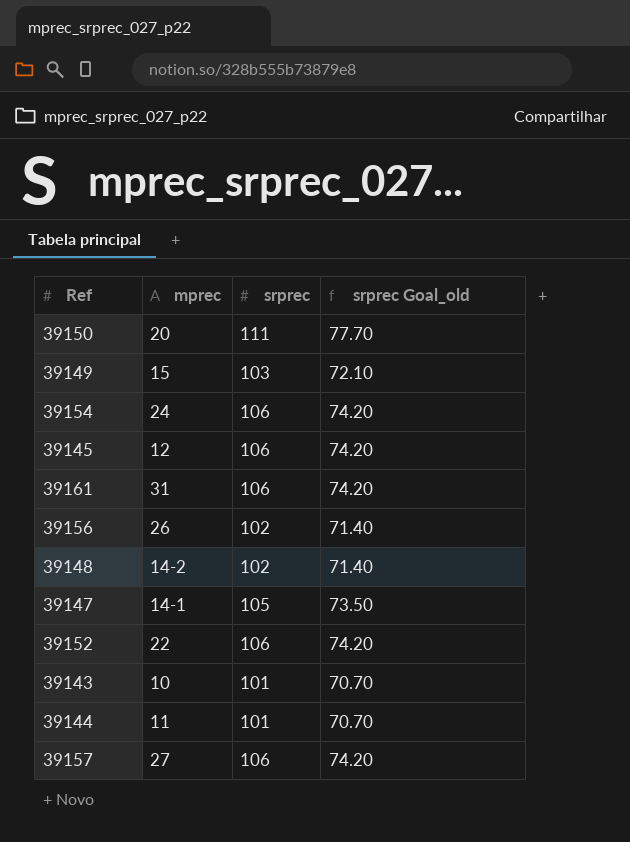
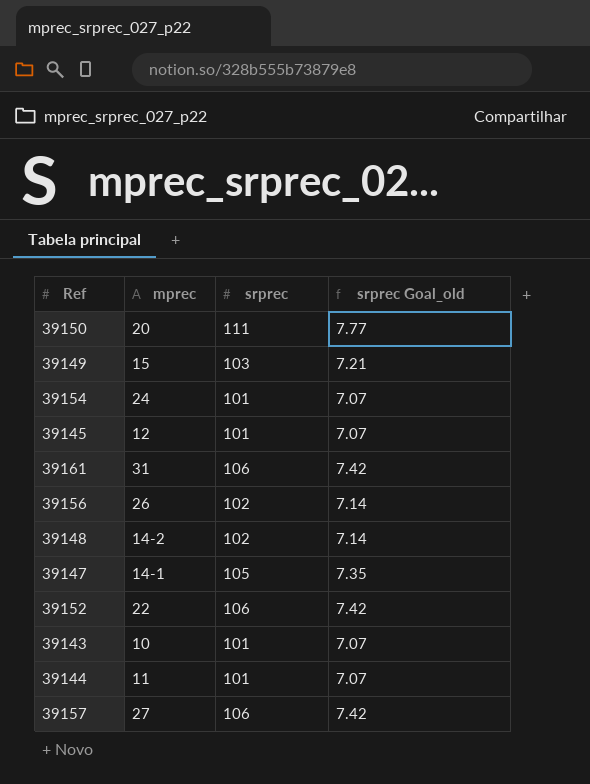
column srprec Goal_old | formula: [srprec] * 0.7 -> [srprec] * 0.07
39154 | srprec: 106 -> 101
39145 | srprec: 106 -> 101

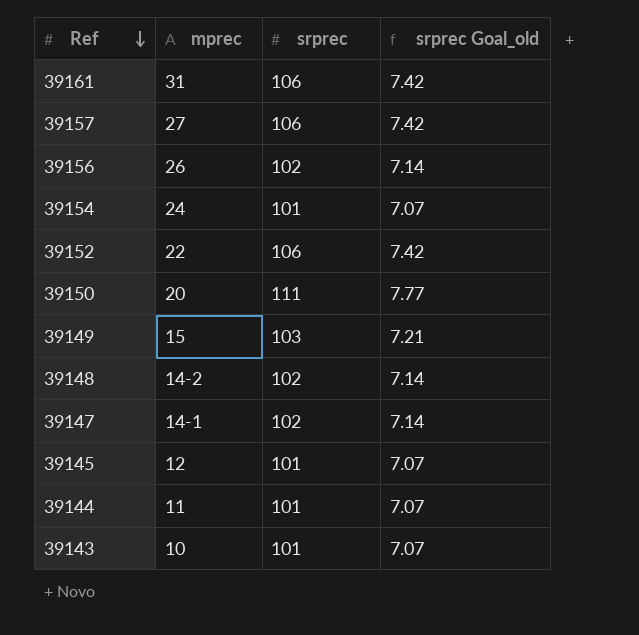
row order: none -> Ref descending
39147 | srprec: 105 -> 102
39147 | srprec Goal_old: 7.35 -> 7.14

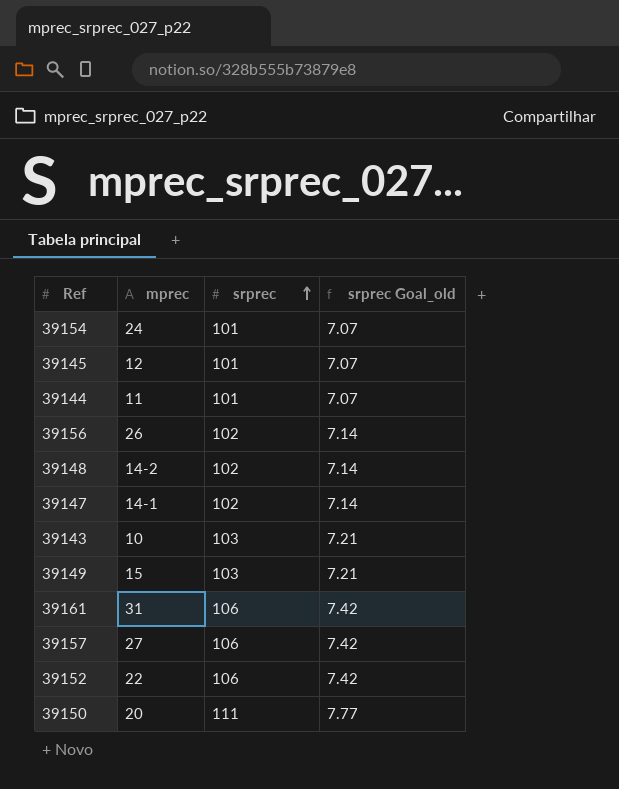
row order: Ref descending -> srprec ascending
39143 | srprec: 101 -> 103
39143 | srprec Goal_old: 7.07 -> 7.21

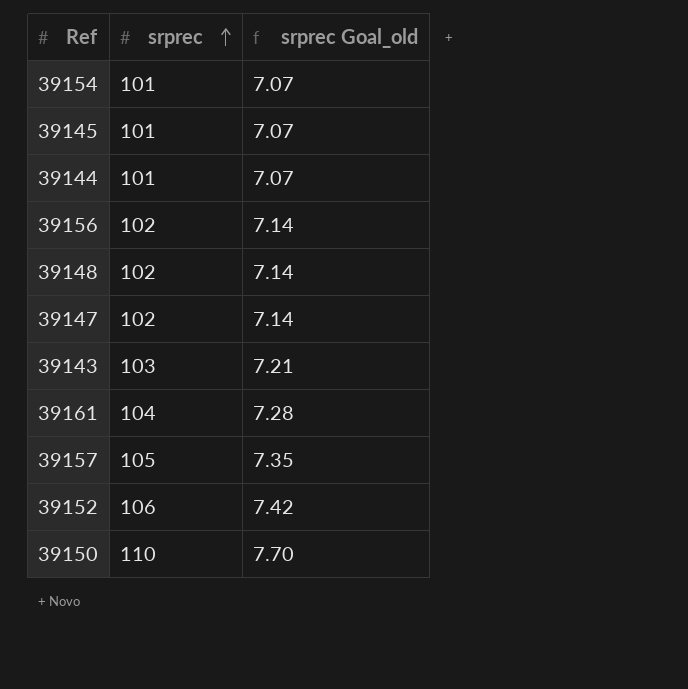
column mprec | position: 2 -> none
row 39149: 15 | 103 | 7.21 -> none
39161 | srprec: 106 -> 104
39161 | srprec Goal_old: 7.42 -> 7.28
39157 | srprec: 106 -> 105
39157 | srprec Goal_old: 7.42 -> 7.35
39150 | srprec: 111 -> 110
39150 | srprec Goal_old: 7.77 -> 7.70

